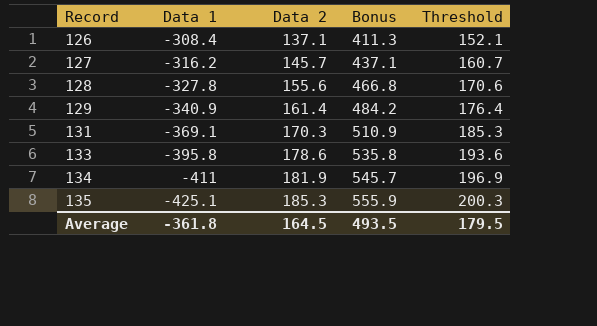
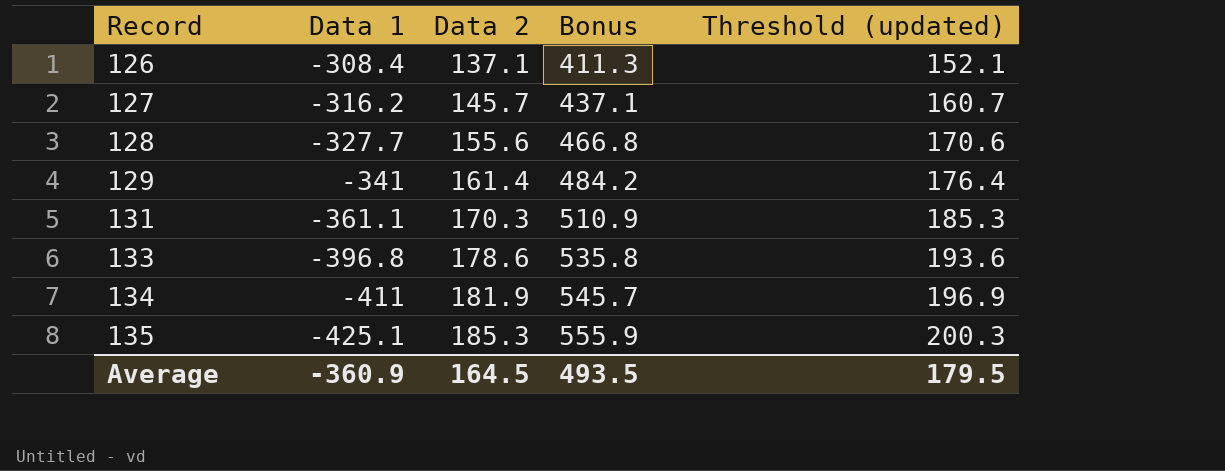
column name: Threshold -> Threshold (updated)
128 | Data 1: -327.8 -> -327.7
129 | Data 1: -340.9 -> -341
131 | Data 1: -369.1 -> -361.1
133 | Data 1: -395.8 -> -396.8
Average | Data 1: -361.8 -> -360.9

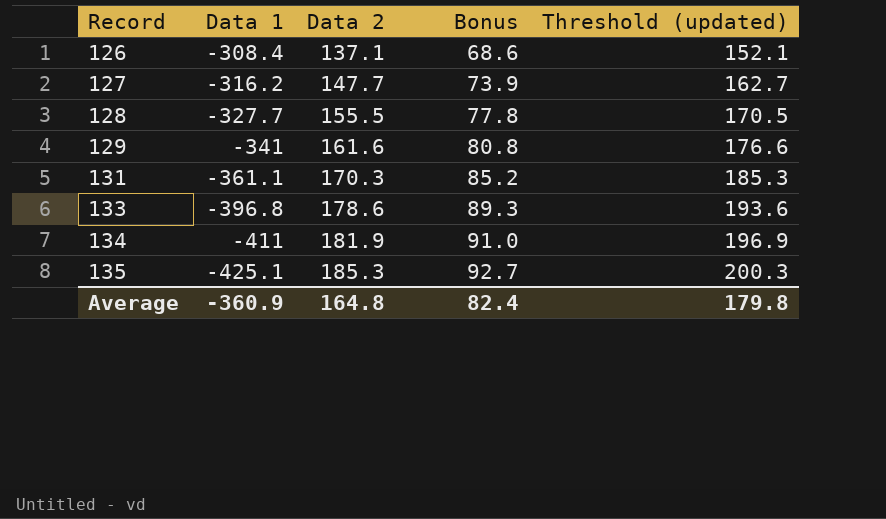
column Bonus | formula: [Data 2] * 3 -> [Data 2] * 0.5
127 | Data 2: 145.7 -> 147.7
127 | Threshold (updated): 160.7 -> 162.7
128 | Data 2: 155.6 -> 155.5
128 | Threshold (updated): 170.6 -> 170.5
129 | Data 2: 161.4 -> 161.6
129 | Threshold (updated): 176.4 -> 176.6
Average | Data 2: 164.5 -> 164.8
Average | Bonus: 493.5 -> 82.4
Average | Threshold (updated): 179.5 -> 179.8

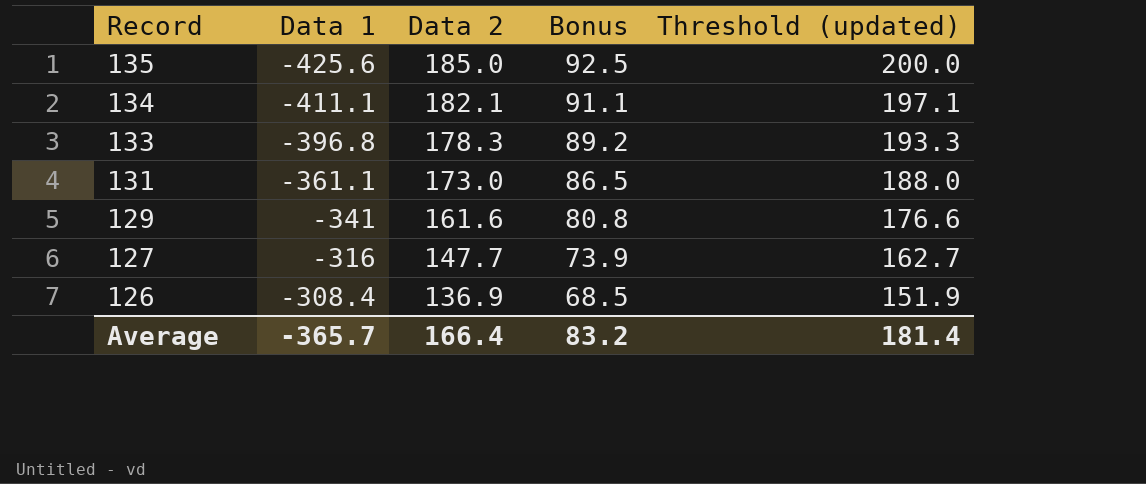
row order: Record ascending -> Record descending
row 128: -327.7 | 155.5 | 77.8 | 170.5 -> none
135 | Data 1: -425.1 -> -425.6
135 | Data 2: 185.3 -> 185.0
135 | Bonus: 92.7 -> 92.5
135 | Threshold (updated): 200.3 -> 200.0
134 | Data 1: -411 -> -411.1
134 | Data 2: 181.9 -> 182.1
134 | Bonus: 91.0 -> 91.1
134 | Threshold (updated): 196.9 -> 197.1
133 | Data 2: 178.6 -> 178.3
133 | Bonus: 89.3 -> 89.2
133 | Threshold (updated): 193.6 -> 193.3
131 | Data 2: 170.3 -> 173.0
131 | Bonus: 85.2 -> 86.5
131 | Threshold (updated): 185.3 -> 188.0
127 | Data 1: -316.2 -> -316
126 | Data 2: 137.1 -> 136.9
126 | Bonus: 68.6 -> 68.5
126 | Threshold (updated): 152.1 -> 151.9
Average | Data 1: -360.9 -> -365.7
Average | Data 2: 164.8 -> 166.4
Average | Bonus: 82.4 -> 83.2
Average | Threshold (updated): 179.8 -> 181.4

